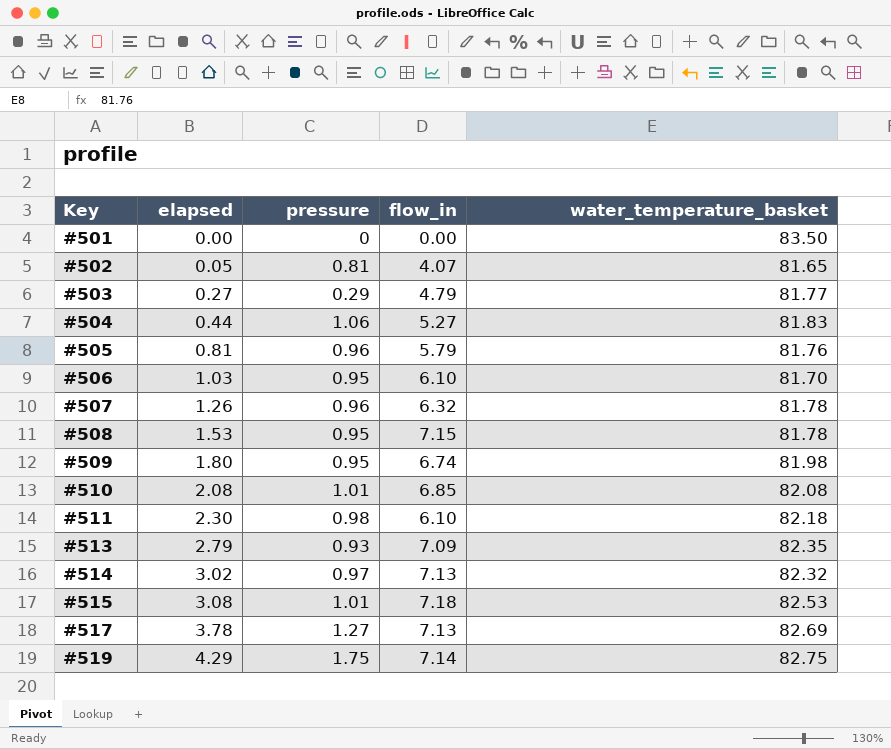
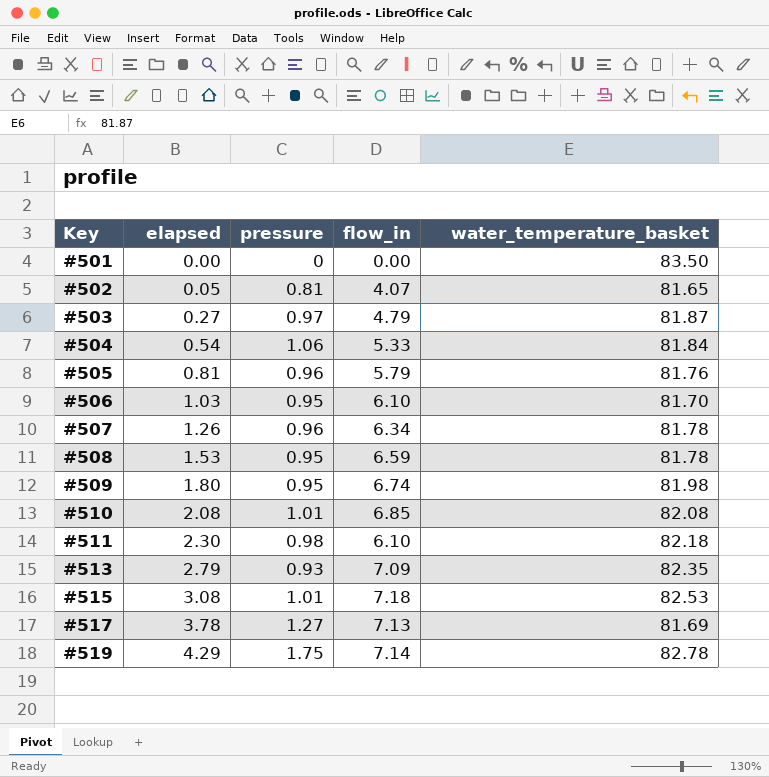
row #514: 3.02 | 0.97 | 7.13 | 82.32 -> none
#503 | pressure: 0.29 -> 0.97
#503 | water_temperature_basket: 81.77 -> 81.87
#504 | elapsed: 0.44 -> 0.54
#504 | flow_in: 5.27 -> 5.33
#504 | water_temperature_basket: 81.83 -> 81.84
#507 | flow_in: 6.32 -> 6.34
#508 | flow_in: 7.15 -> 6.59
#517 | water_temperature_basket: 82.69 -> 81.69
#519 | water_temperature_basket: 82.75 -> 82.78

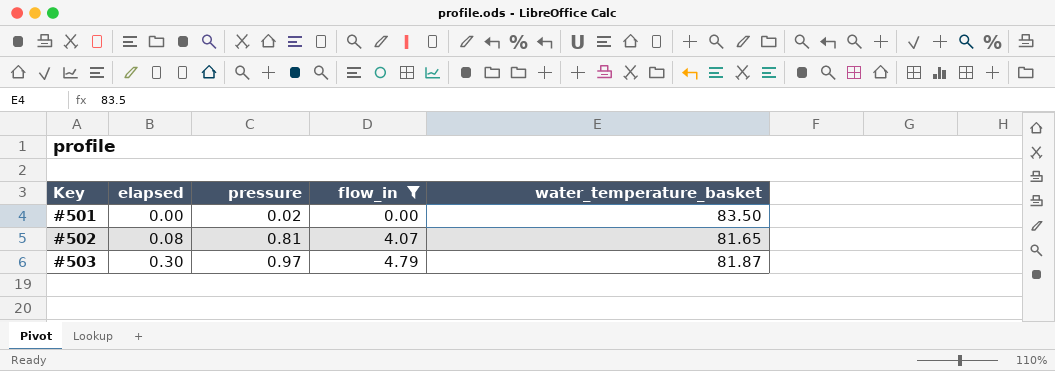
filter: none -> flow_in <= 4.79
#501 | pressure: 0 -> 0.02
#502 | elapsed: 0.05 -> 0.08
#503 | elapsed: 0.27 -> 0.30

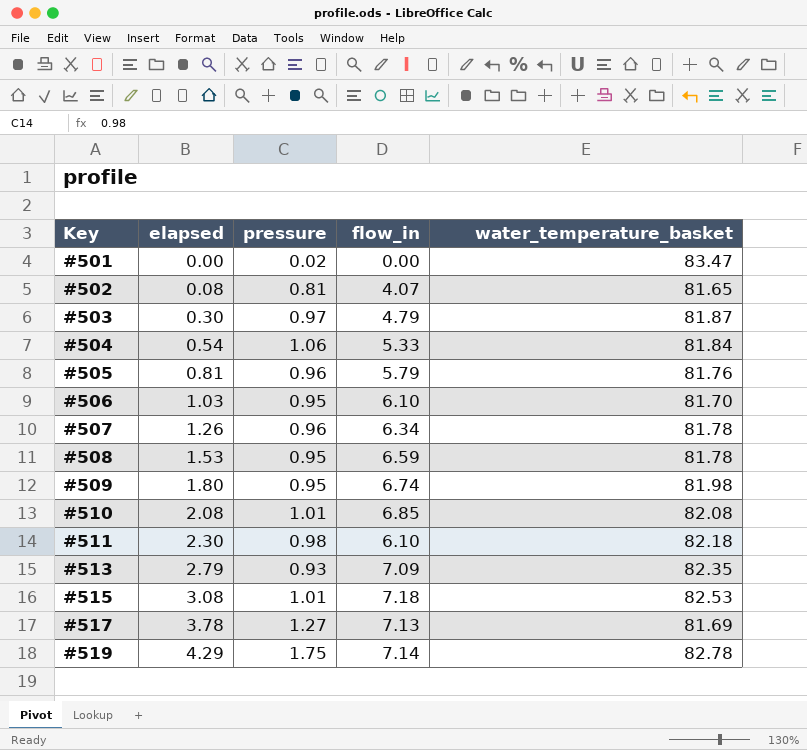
filter: flow_in <= 4.79 -> none
#501 | water_temperature_basket: 83.50 -> 83.47

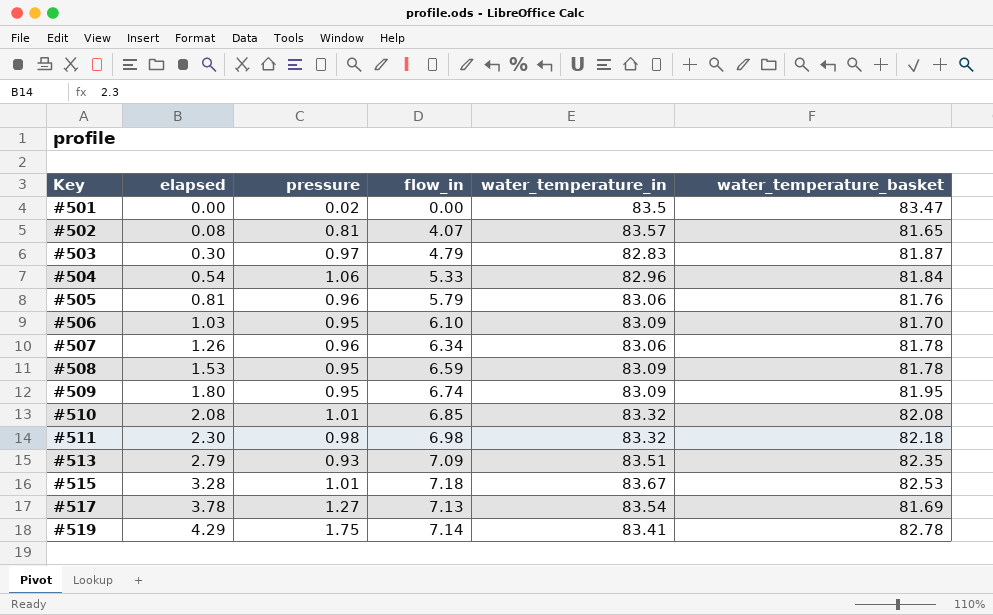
column water_temperature_in | position: none -> 5
#509 | water_temperature_basket: 81.98 -> 81.95
#511 | flow_in: 6.10 -> 6.98
#515 | elapsed: 3.08 -> 3.28

